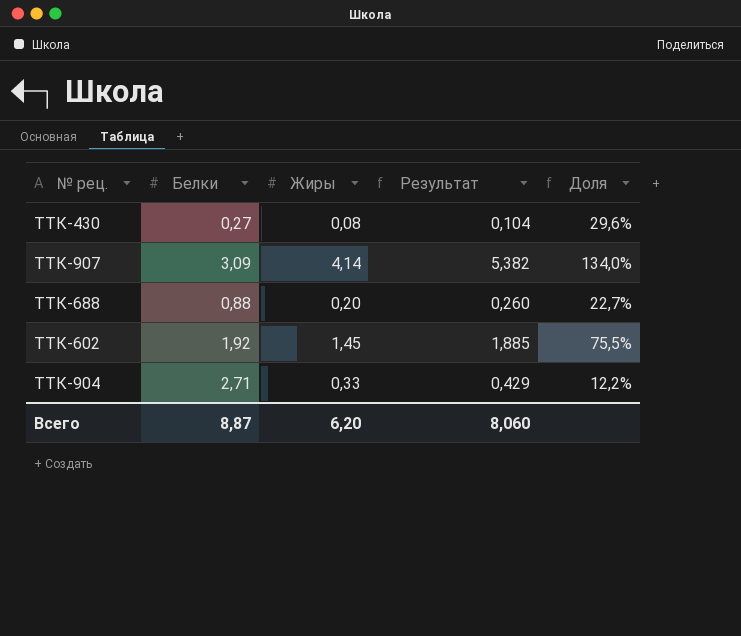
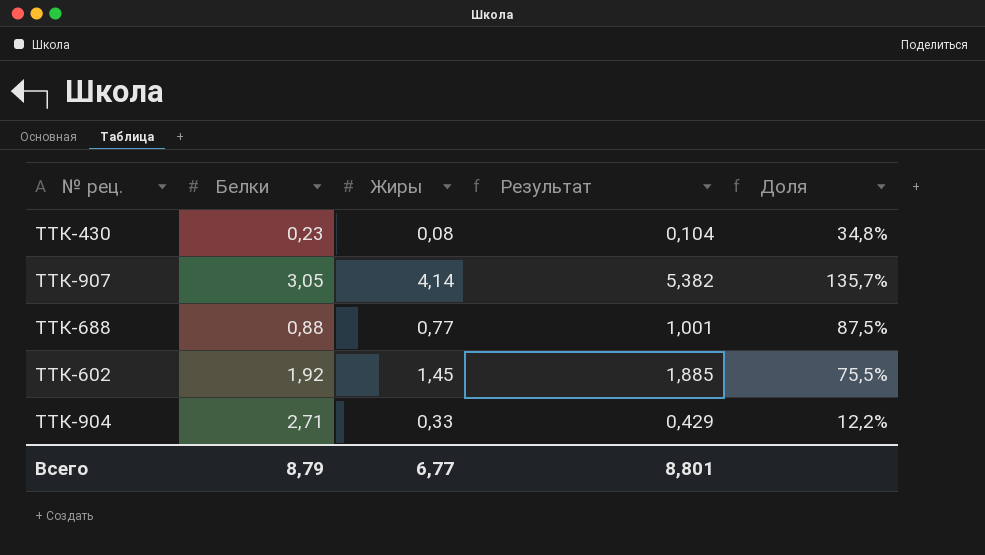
ТТК-430 | Белки: 0,27 -> 0,23
ТТК-430 | Доля: 29,6% -> 34,8%
ТТК-907 | Белки: 3,09 -> 3,05
ТТК-907 | Доля: 134,0% -> 135,7%
ТТК-688 | Жиры: 0,20 -> 0,77
ТТК-688 | Результат: 0,260 -> 1,001
ТТК-688 | Доля: 22,7% -> 87,5%
Всего | Белки: 8,87 -> 8,79
Всего | Жиры: 6,20 -> 6,77
Всего | Результат: 8,060 -> 8,801

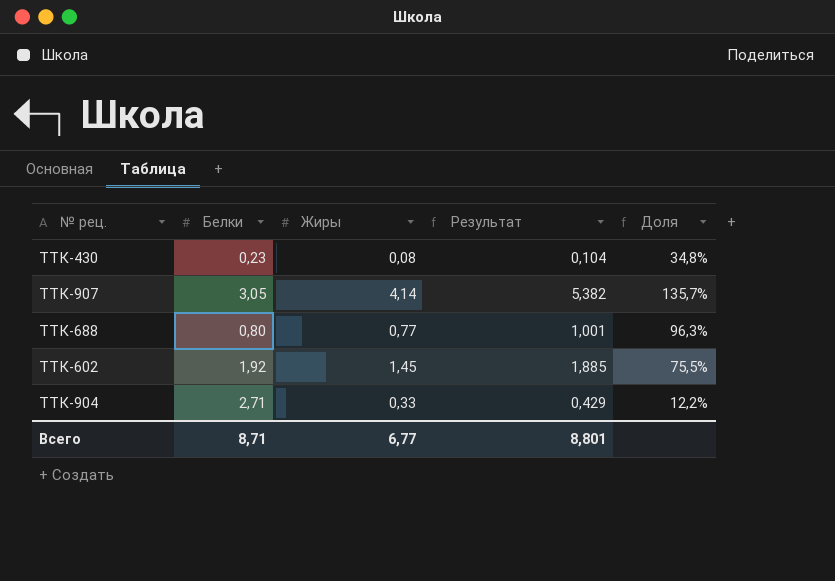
ТТК-688 | Белки: 0,88 -> 0,80
ТТК-688 | Доля: 87,5% -> 96,3%
Всего | Белки: 8,79 -> 8,71

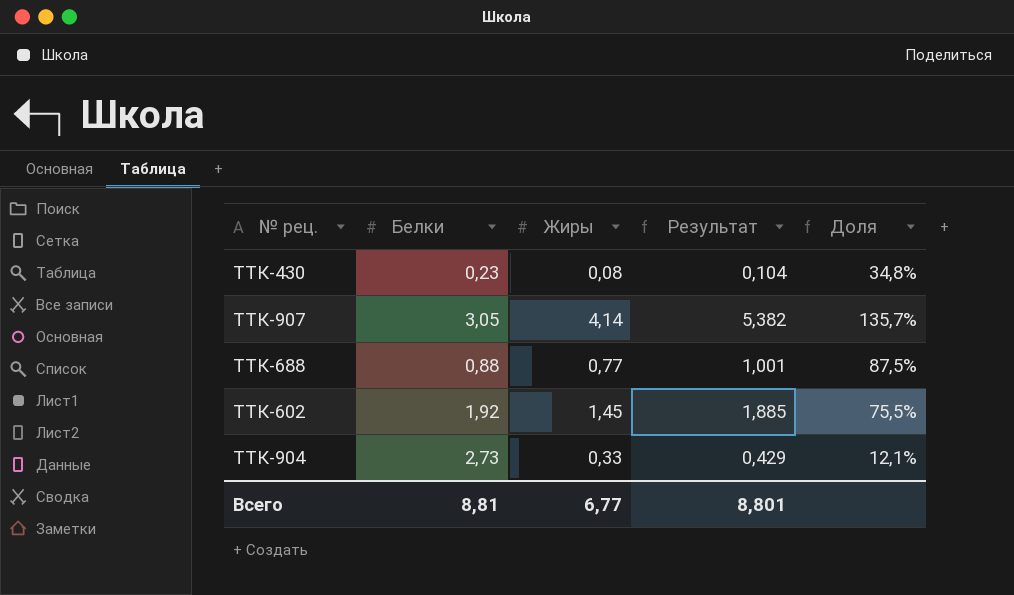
ТТК-688 | Белки: 0,80 -> 0,88
ТТК-688 | Доля: 96,3% -> 87,5%
ТТК-904 | Белки: 2,71 -> 2,73
ТТК-904 | Доля: 12,2% -> 12,1%
Всего | Белки: 8,71 -> 8,81

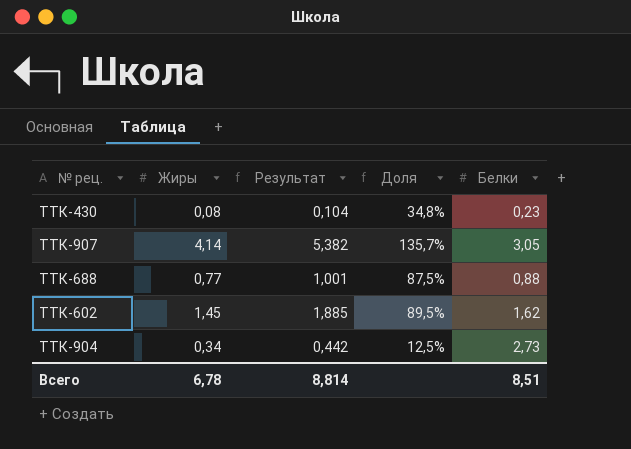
column Белки | position: 2 -> 5
ТТК-602 | Доля: 75,5% -> 89,5%
ТТК-602 | Белки: 1,92 -> 1,62
ТТК-904 | Жиры: 0,33 -> 0,34
ТТК-904 | Результат: 0,429 -> 0,442
ТТК-904 | Доля: 12,1% -> 12,5%
Всего | Жиры: 6,77 -> 6,78
Всего | Результат: 8,801 -> 8,814
Всего | Белки: 8,81 -> 8,51

